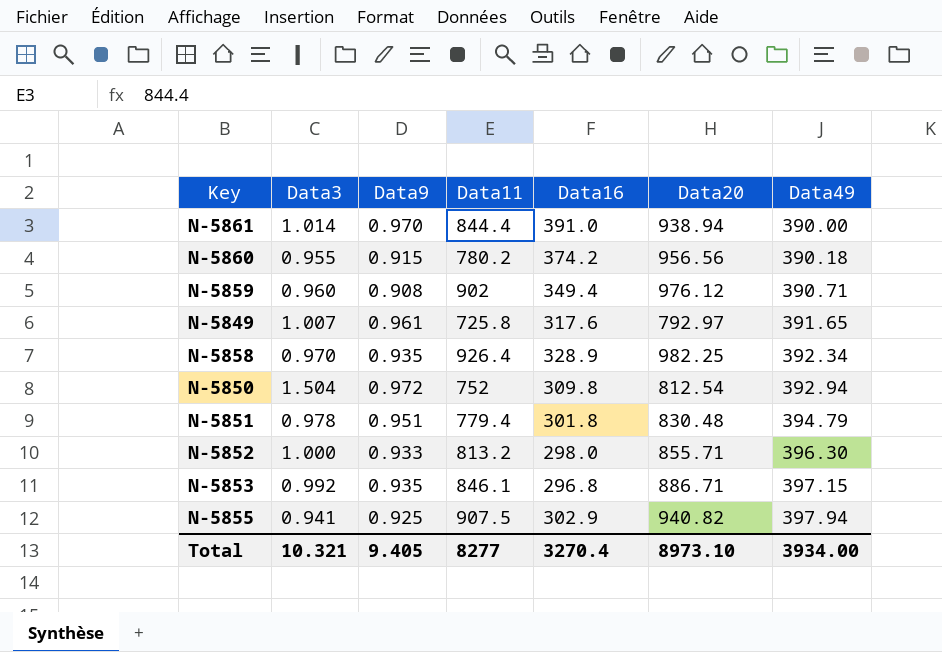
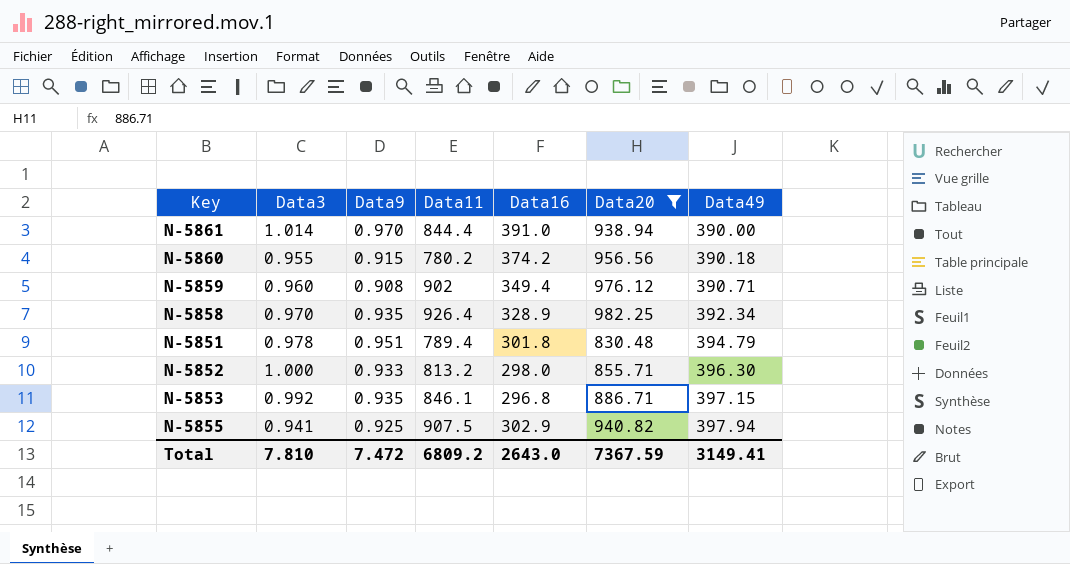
filter: none -> Data20 >= 830.48
N-5851 | Data11: 779.4 -> 789.4
Total | Data3: 10.321 -> 7.810
Total | Data9: 9.405 -> 7.472
Total | Data11: 8277 -> 6809.2
Total | Data16: 3270.4 -> 2643.0
Total | Data20: 8973.10 -> 7367.59
Total | Data49: 3934.00 -> 3149.41

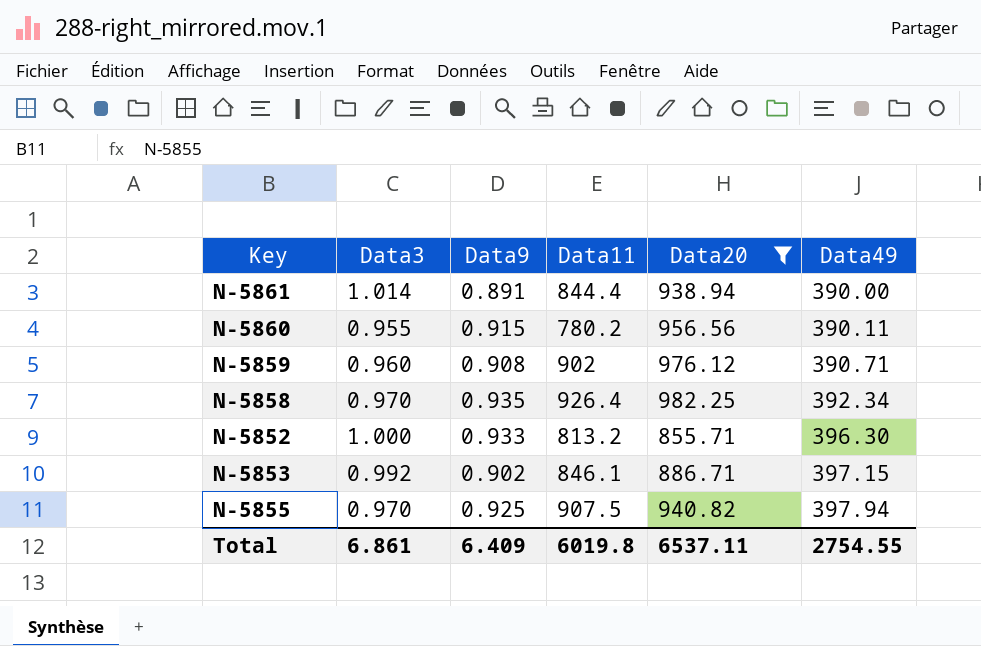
column Data16 | position: 5 -> none
row N-5851: 0.978 | 0.951 | 789.4 | 301.8 | 830.48 | 394.79 -> none
N-5861 | Data9: 0.970 -> 0.891
N-5860 | Data49: 390.18 -> 390.11
N-5853 | Data9: 0.935 -> 0.902
N-5855 | Data3: 0.941 -> 0.970
Total | Data3: 7.810 -> 6.861
Total | Data9: 7.472 -> 6.409
Total | Data11: 6809.2 -> 6019.8
Total | Data20: 7367.59 -> 6537.11
Total | Data49: 3149.41 -> 2754.55

